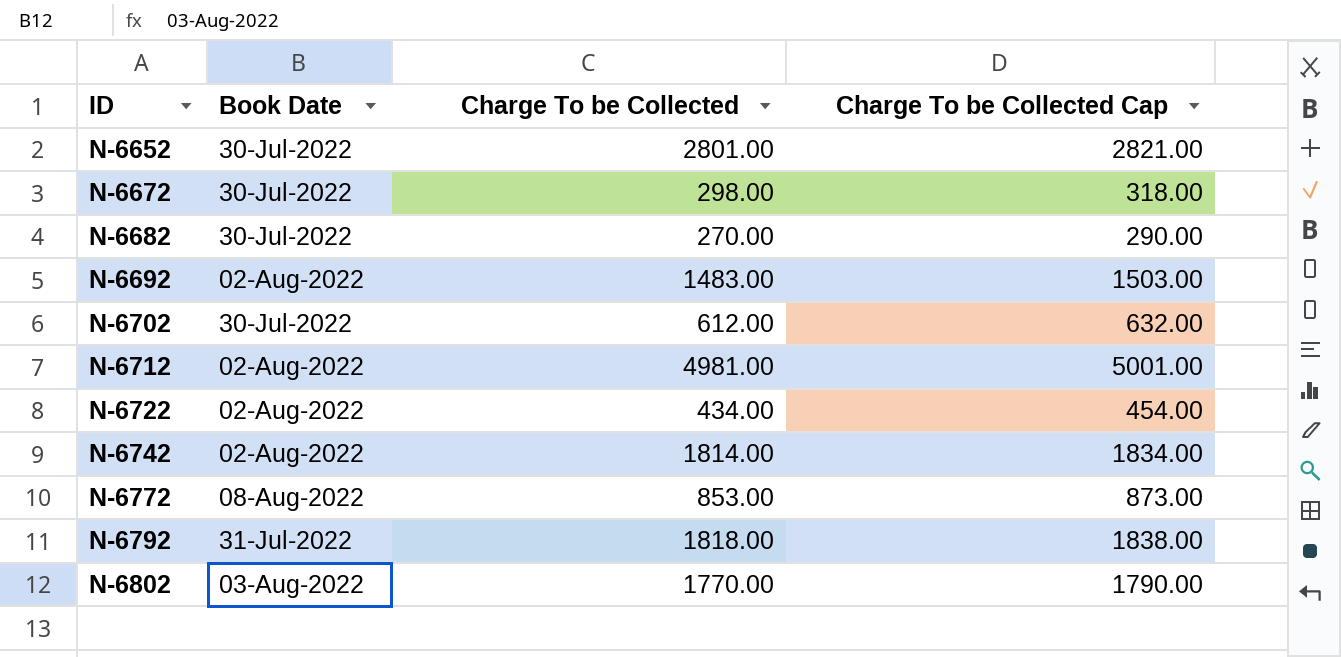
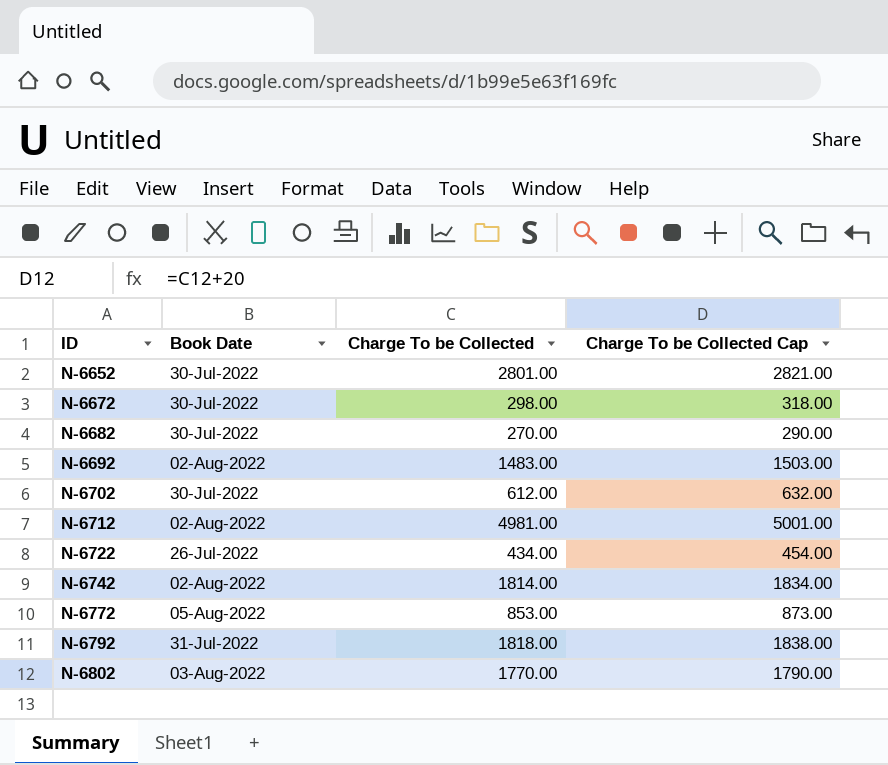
N-6722 | Book Date: 02-Aug-2022 -> 26-Jul-2022
N-6772 | Book Date: 08-Aug-2022 -> 05-Aug-2022

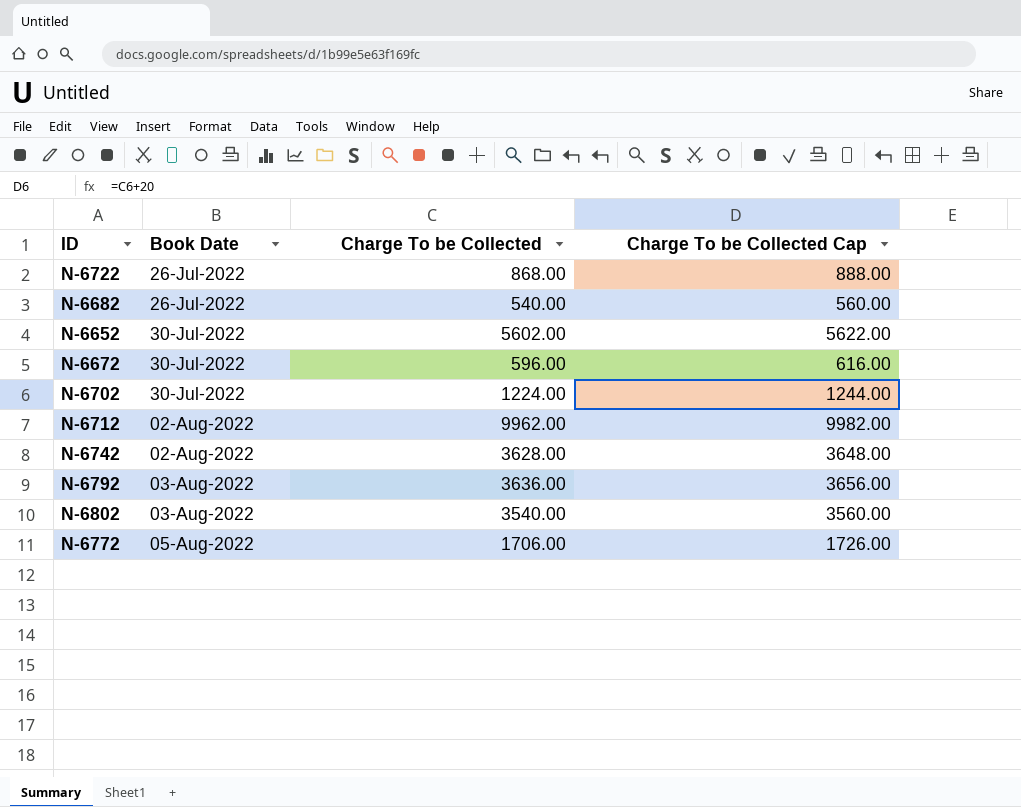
row order: ID ascending -> Book Date ascending
row N-6692: 02-Aug-2022 | 1483.00 | 1503.00 -> none
N-6722 | Charge To be Collected: 434.00 -> 868.00
N-6722 | Charge To be Collected Cap: 454.00 -> 888.00
N-6682 | Book Date: 30-Jul-2022 -> 26-Jul-2022
N-6682 | Charge To be Collected: 270.00 -> 540.00
N-6682 | Charge To be Collected Cap: 290.00 -> 560.00
N-6652 | Charge To be Collected: 2801.00 -> 5602.00
N-6652 | Charge To be Collected Cap: 2821.00 -> 5622.00
N-6672 | Charge To be Collected: 298.00 -> 596.00
N-6672 | Charge To be Collected Cap: 318.00 -> 616.00
N-6702 | Charge To be Collected: 612.00 -> 1224.00
N-6702 | Charge To be Collected Cap: 632.00 -> 1244.00
N-6712 | Charge To be Collected: 4981.00 -> 9962.00
N-6712 | Charge To be Collected Cap: 5001.00 -> 9982.00
N-6742 | Charge To be Collected: 1814.00 -> 3628.00
N-6742 | Charge To be Collected Cap: 1834.00 -> 3648.00
N-6792 | Book Date: 31-Jul-2022 -> 03-Aug-2022
N-6792 | Charge To be Collected: 1818.00 -> 3636.00
N-6792 | Charge To be Collected Cap: 1838.00 -> 3656.00
N-6802 | Charge To be Collected: 1770.00 -> 3540.00
N-6802 | Charge To be Collected Cap: 1790.00 -> 3560.00
N-6772 | Charge To be Collected: 853.00 -> 1706.00
N-6772 | Charge To be Collected Cap: 873.00 -> 1726.00

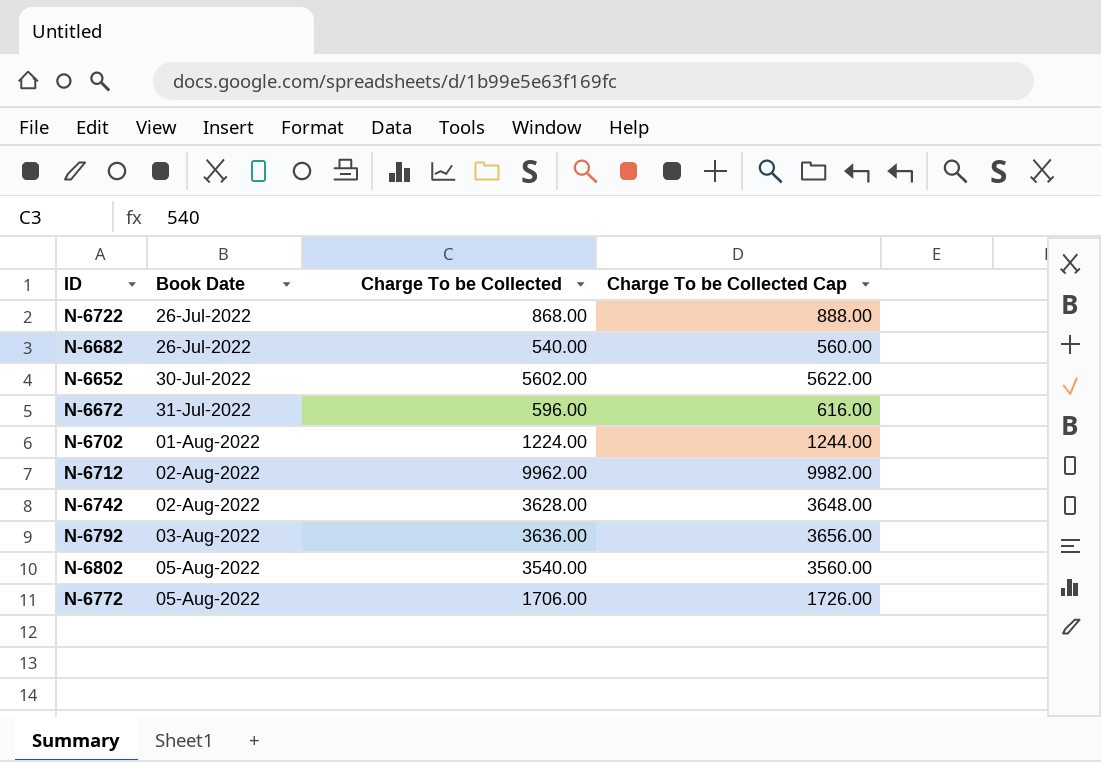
N-6672 | Book Date: 30-Jul-2022 -> 31-Jul-2022
N-6702 | Book Date: 30-Jul-2022 -> 01-Aug-2022
N-6802 | Book Date: 03-Aug-2022 -> 05-Aug-2022

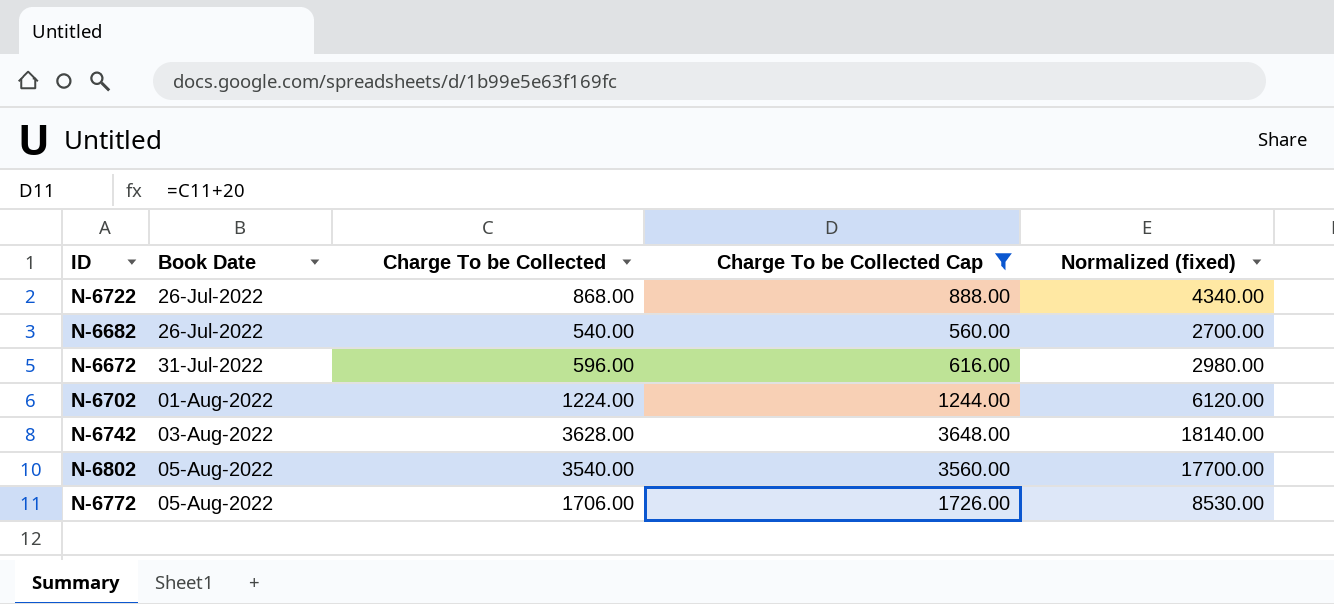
filter: none -> Charge To be Collected Cap <= 3648.00
column Normalized (fixed) | formula: none -> [Charge To be Collected] * 5
N-6742 | Book Date: 02-Aug-2022 -> 03-Aug-2022

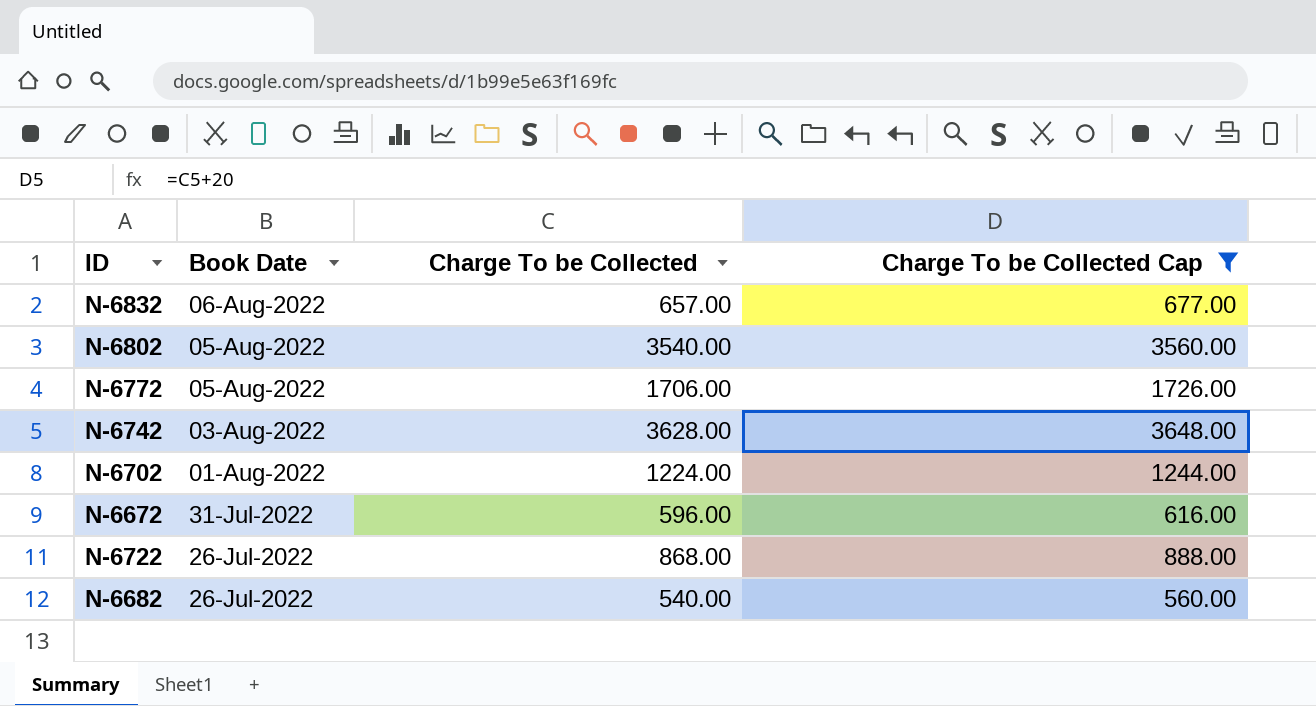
row order: Book Date ascending -> Book Date descending
column Normalized (fixed) | formula: [Charge To be Collected] * 5 -> none
row N-6832: none -> 06-Aug-2022 | 657.00 | 677.00

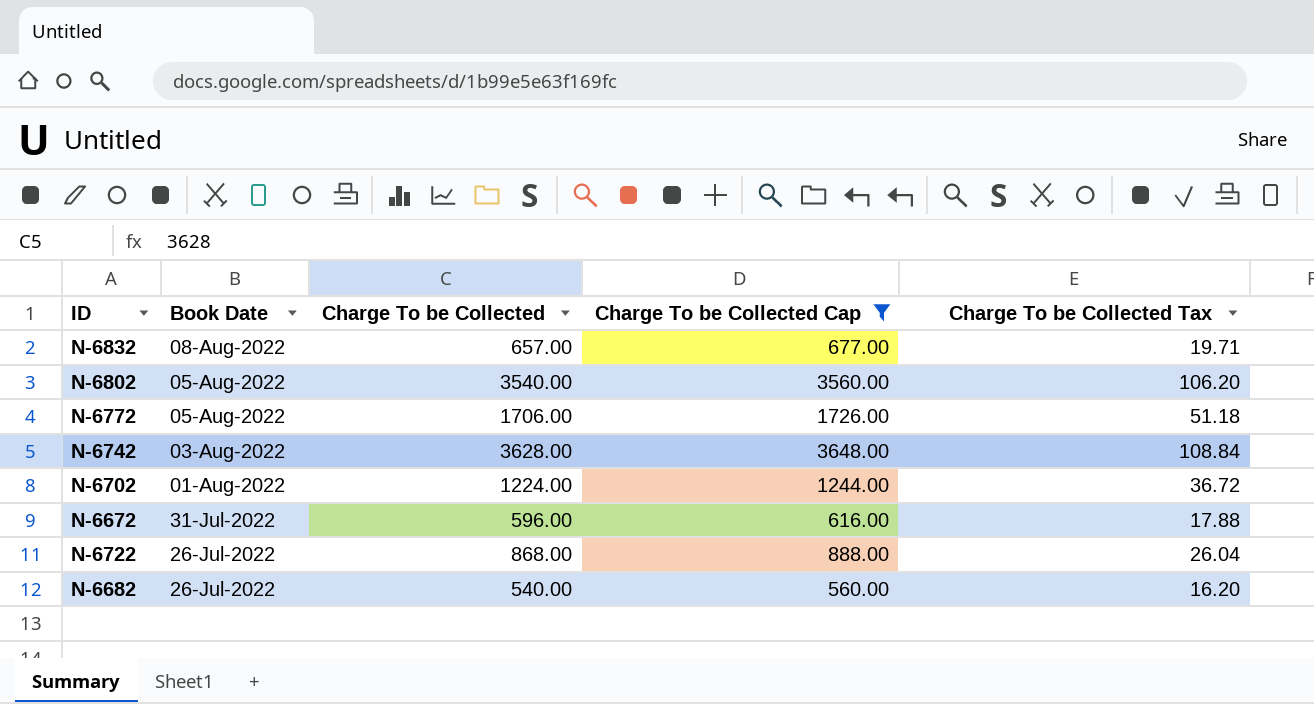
column Charge To be Collected Tax | formula: none -> [Charge To be Collected] * 0.03
N-6832 | Book Date: 06-Aug-2022 -> 08-Aug-2022

